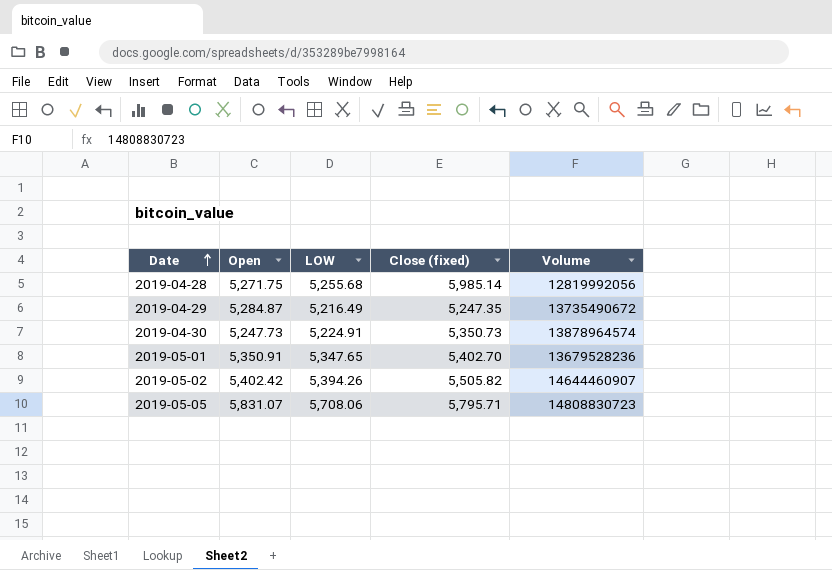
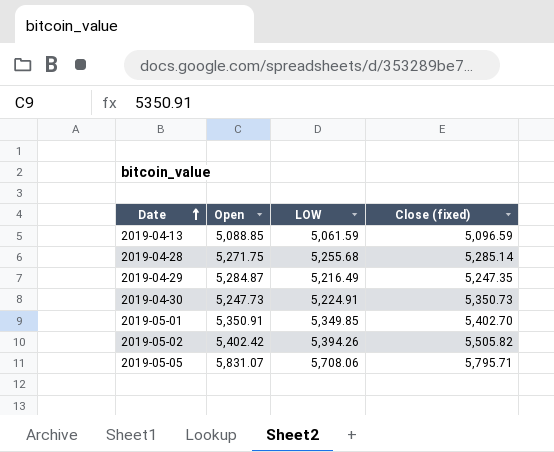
column Volume | position: 5 -> none
row 2019-04-13: none -> 5,088.85 | 5,061.59 | 5,096.59
2019-04-28 | Close (fixed): 5,985.14 -> 5,285.14
2019-05-01 | LOW: 5,347.65 -> 5,349.85

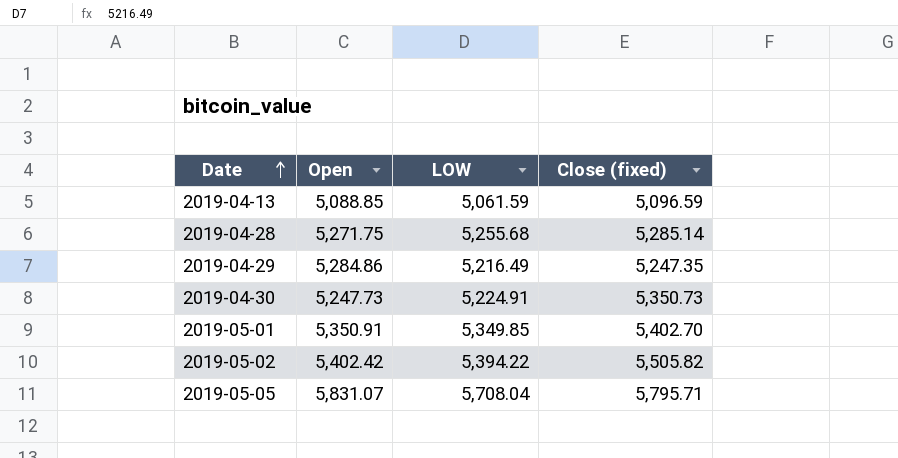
2019-04-29 | Open: 5,284.87 -> 5,284.86
2019-05-02 | LOW: 5,394.26 -> 5,394.22
2019-05-05 | LOW: 5,708.06 -> 5,708.04

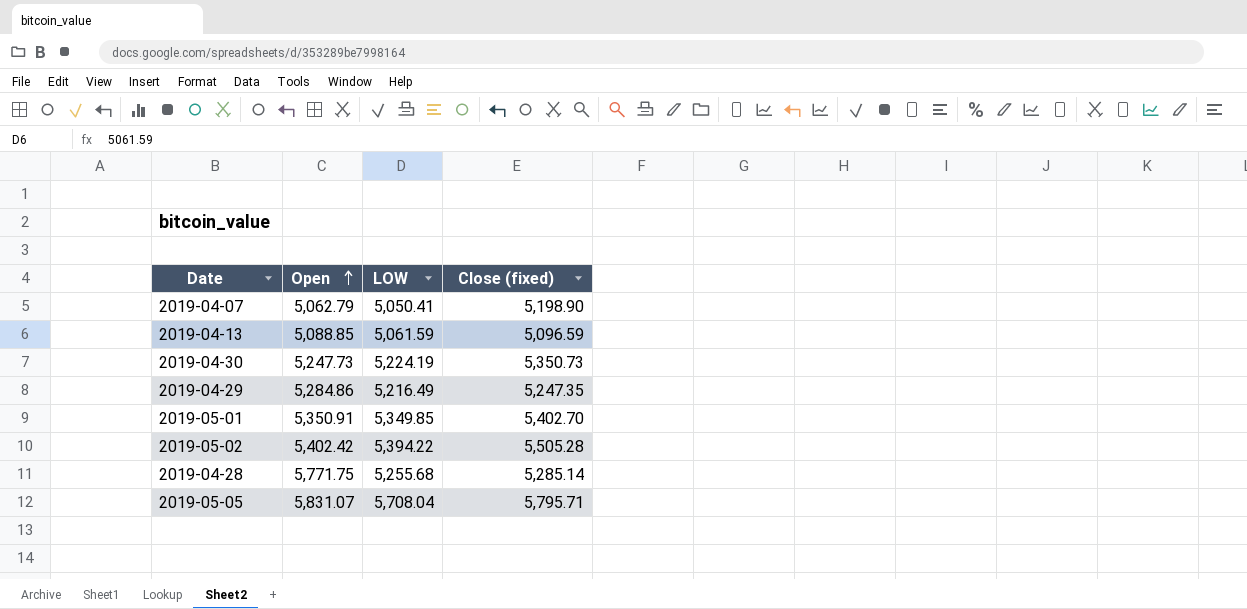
row order: Date ascending -> Open ascending
row 2019-04-07: none -> 5,062.79 | 5,050.41 | 5,198.90
2019-04-30 | LOW: 5,224.91 -> 5,224.19
2019-05-02 | Close (fixed): 5,505.82 -> 5,505.28
2019-04-28 | Open: 5,271.75 -> 5,771.75

